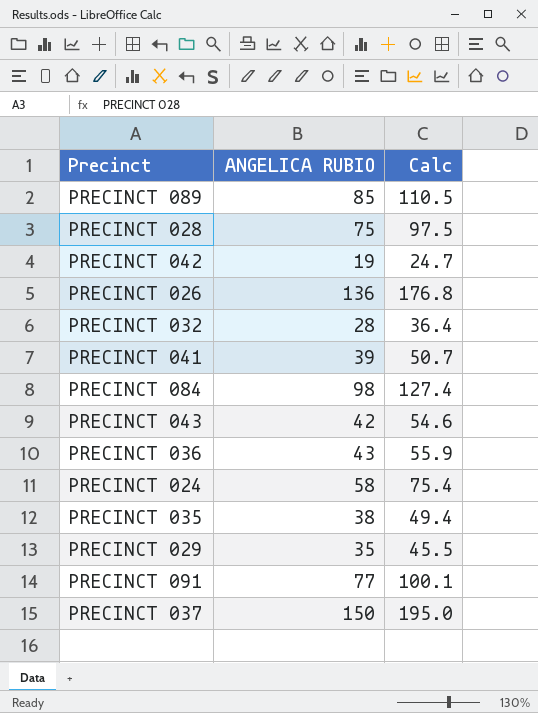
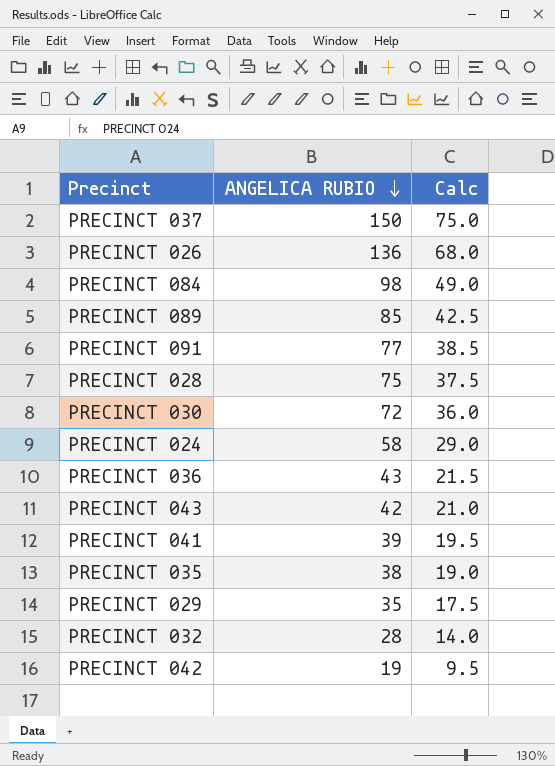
row order: none -> ANGELICA RUBIO descending
column Calc | formula: [ANGELICA RUBIO] * 1.3 -> [ANGELICA RUBIO] * 0.5
row PRECINCT 030: none -> 72 | 36.0

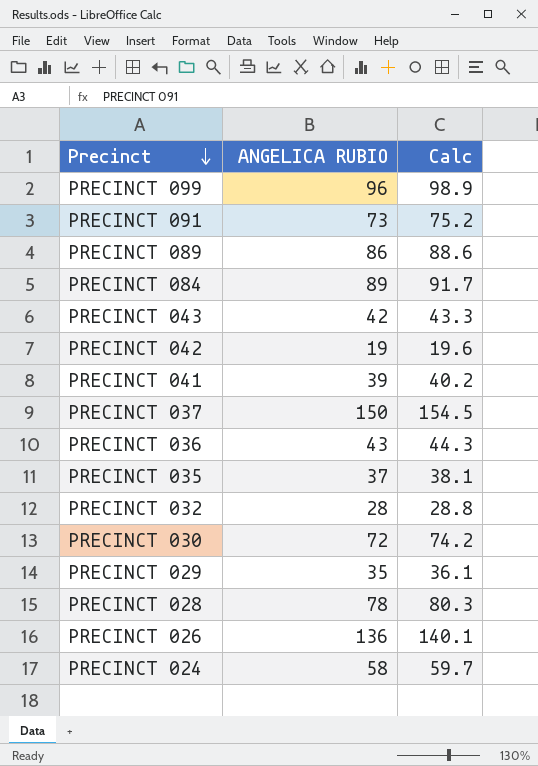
row order: ANGELICA RUBIO descending -> Precinct descending
column Calc | formula: [ANGELICA RUBIO] * 0.5 -> [ANGELICA RUBIO] * 1.03
row PRECINCT 099: none -> 96 | 98.9
PRECINCT 091 | ANGELICA RUBIO: 77 -> 73
PRECINCT 089 | ANGELICA RUBIO: 85 -> 86
PRECINCT 084 | ANGELICA RUBIO: 98 -> 89
PRECINCT 035 | ANGELICA RUBIO: 38 -> 37
PRECINCT 028 | ANGELICA RUBIO: 75 -> 78

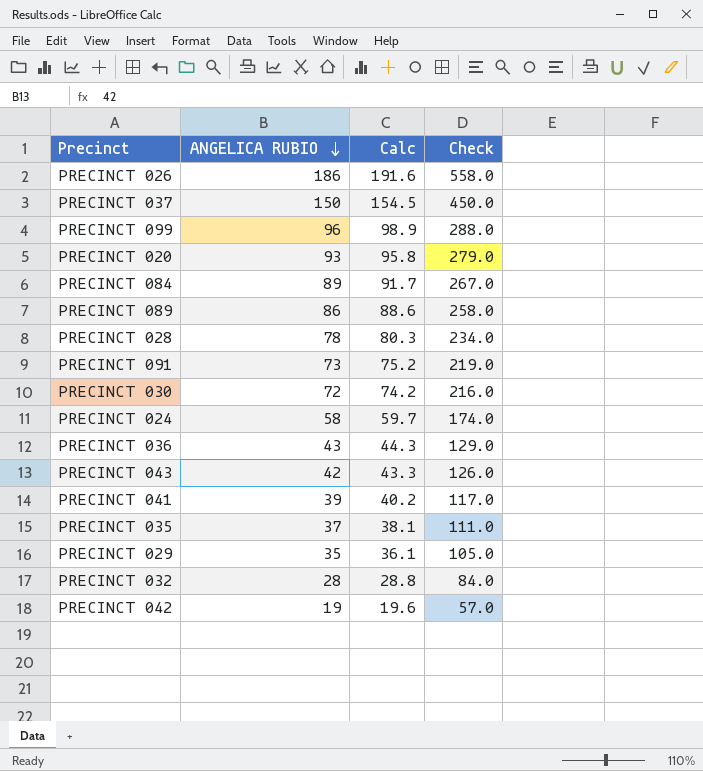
row order: Precinct descending -> ANGELICA RUBIO descending
column Check | formula: none -> [ANGELICA RUBIO] * 3
PRECINCT 026 | ANGELICA RUBIO: 136 -> 186
PRECINCT 026 | Calc: 140.1 -> 191.6
row PRECINCT 020: none -> 93 | 95.8 | 279.0

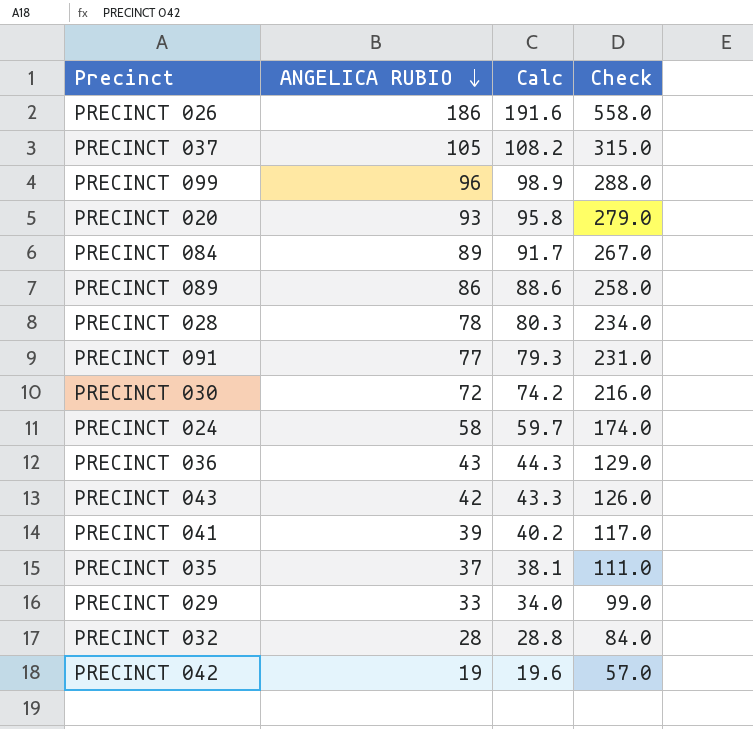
PRECINCT 037 | ANGELICA RUBIO: 150 -> 105
PRECINCT 037 | Calc: 154.5 -> 108.2
PRECINCT 037 | Check: 450.0 -> 315.0
PRECINCT 091 | ANGELICA RUBIO: 73 -> 77
PRECINCT 091 | Calc: 75.2 -> 79.3
PRECINCT 091 | Check: 219.0 -> 231.0
PRECINCT 029 | ANGELICA RUBIO: 35 -> 33
PRECINCT 029 | Calc: 36.1 -> 34.0
PRECINCT 029 | Check: 105.0 -> 99.0

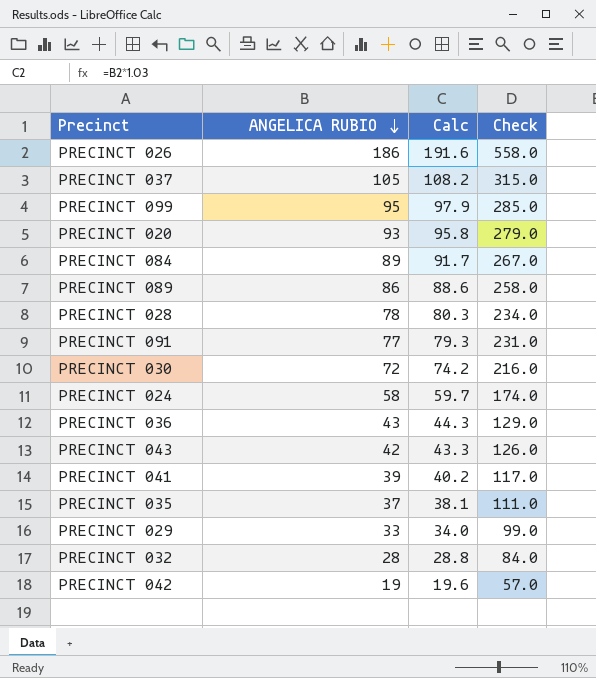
PRECINCT 099 | ANGELICA RUBIO: 96 -> 95
PRECINCT 099 | Calc: 98.9 -> 97.9
PRECINCT 099 | Check: 288.0 -> 285.0

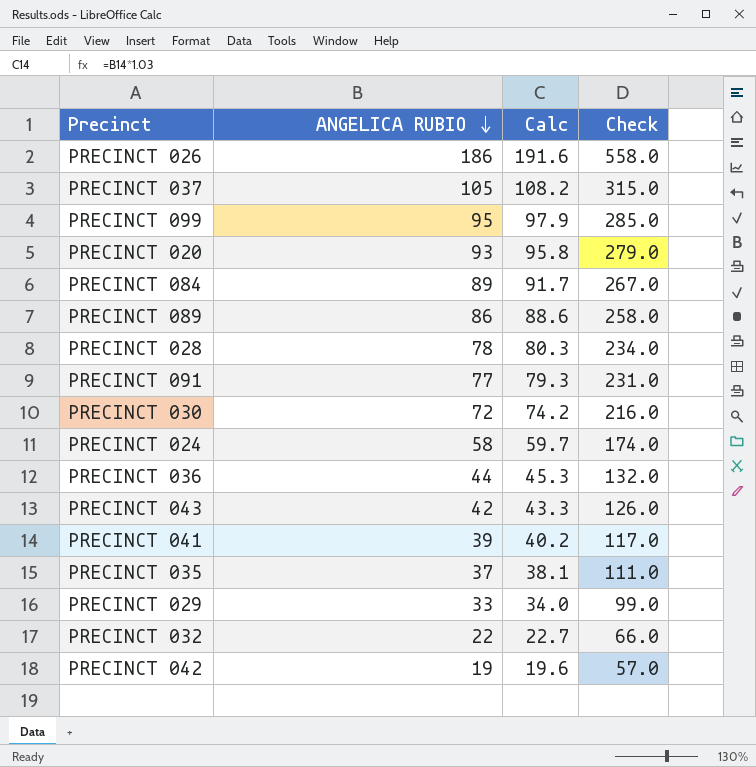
PRECINCT 036 | ANGELICA RUBIO: 43 -> 44
PRECINCT 036 | Calc: 44.3 -> 45.3
PRECINCT 036 | Check: 129.0 -> 132.0
PRECINCT 032 | ANGELICA RUBIO: 28 -> 22
PRECINCT 032 | Calc: 28.8 -> 22.7
PRECINCT 032 | Check: 84.0 -> 66.0

